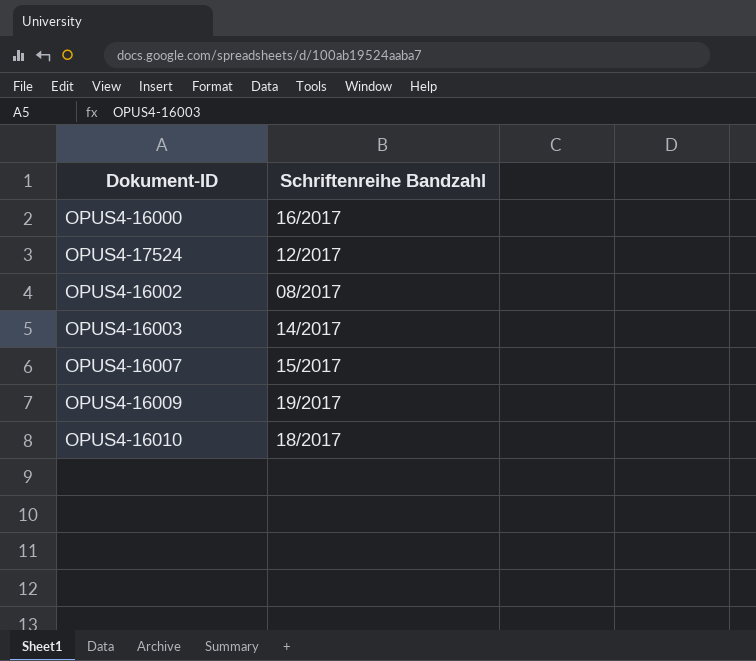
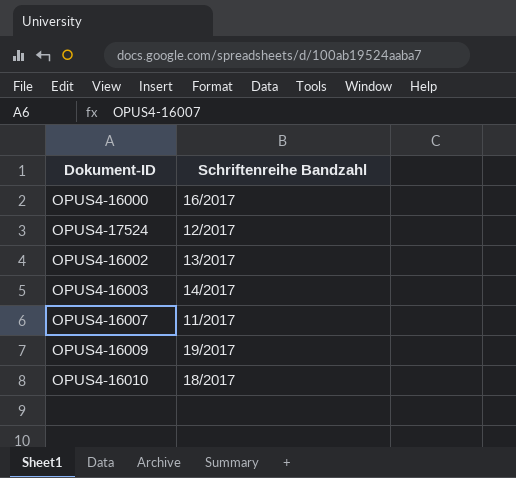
OPUS4-16002 | Schriftenreihe Bandzahl: 08/2017 -> 13/2017
OPUS4-16007 | Schriftenreihe Bandzahl: 15/2017 -> 11/2017

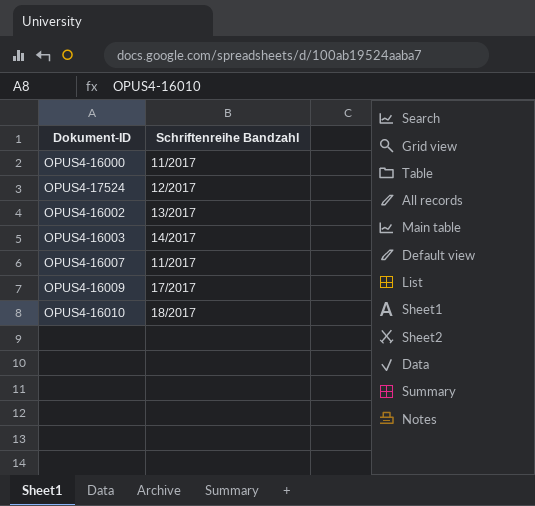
OPUS4-16000 | Schriftenreihe Bandzahl: 16/2017 -> 11/2017
OPUS4-16009 | Schriftenreihe Bandzahl: 19/2017 -> 17/2017

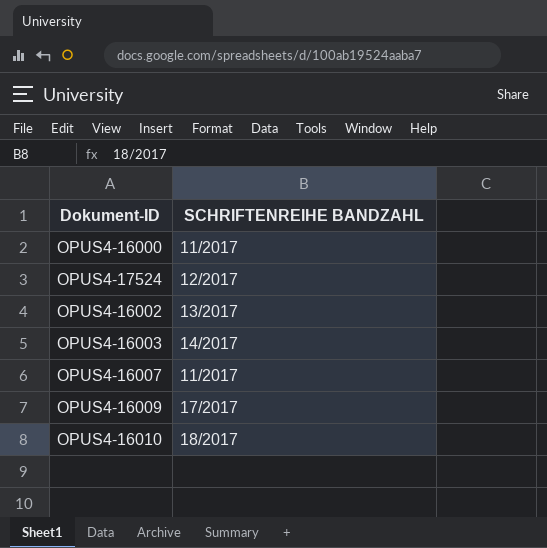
column name: Schriftenreihe Bandzahl -> SCHRIFTENREIHE BANDZAHL

